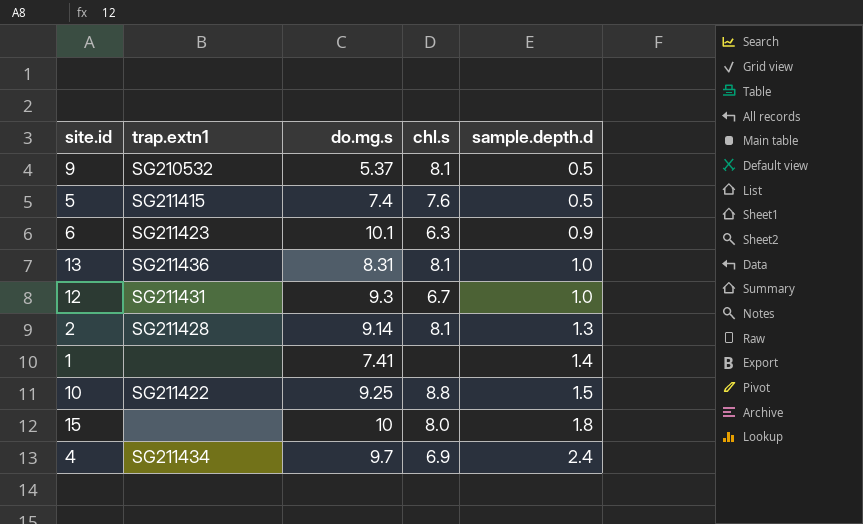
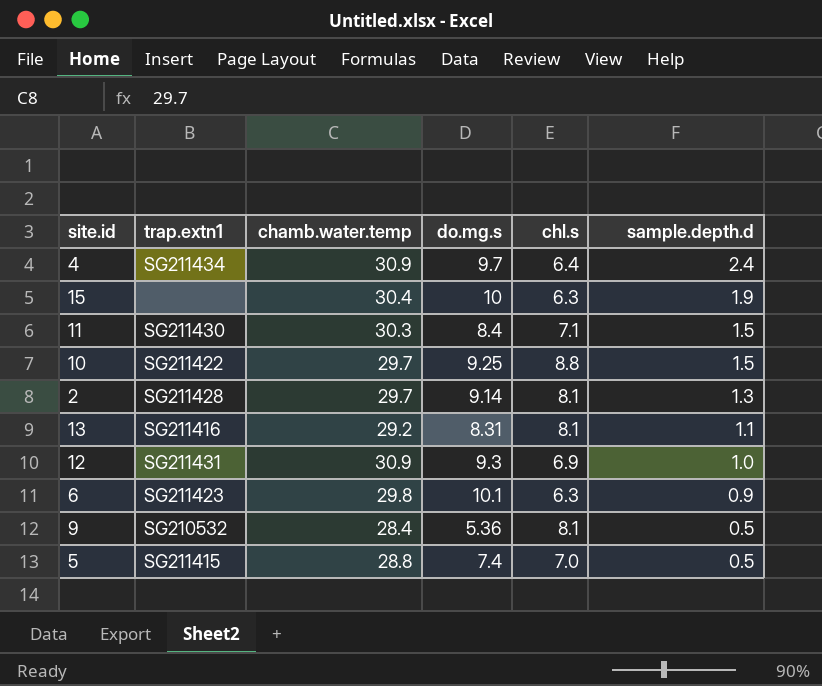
row order: sample.depth.d ascending -> sample.depth.d descending
column chamb.water.temp | position: none -> 3
row 1: none | 7.41 | none | 1.4 -> none
4 | chl.s: 6.9 -> 6.4
15 | chl.s: 8.0 -> 6.3
15 | sample.depth.d: 1.8 -> 1.9
row 11: none -> SG211430 | 30.3 | 8.4 | 7.1 | 1.5
13 | trap.extn1: SG211436 -> SG211416
13 | sample.depth.d: 1.0 -> 1.1
12 | chl.s: 6.7 -> 6.9
9 | do.mg.s: 5.37 -> 5.36
5 | chl.s: 7.6 -> 7.0

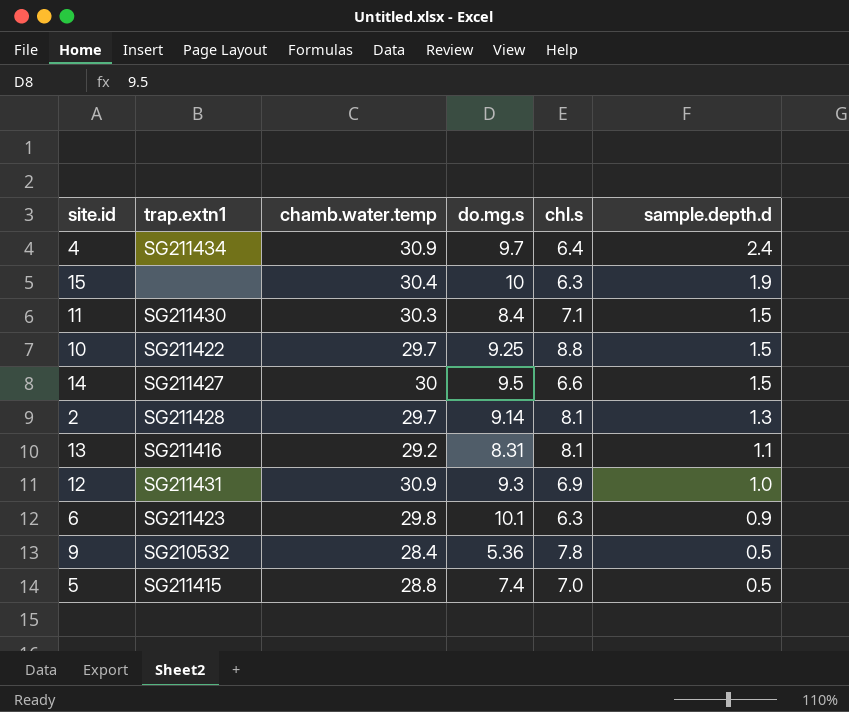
row 14: none -> SG211427 | 30 | 9.5 | 6.6 | 1.5
9 | chl.s: 8.1 -> 7.8

